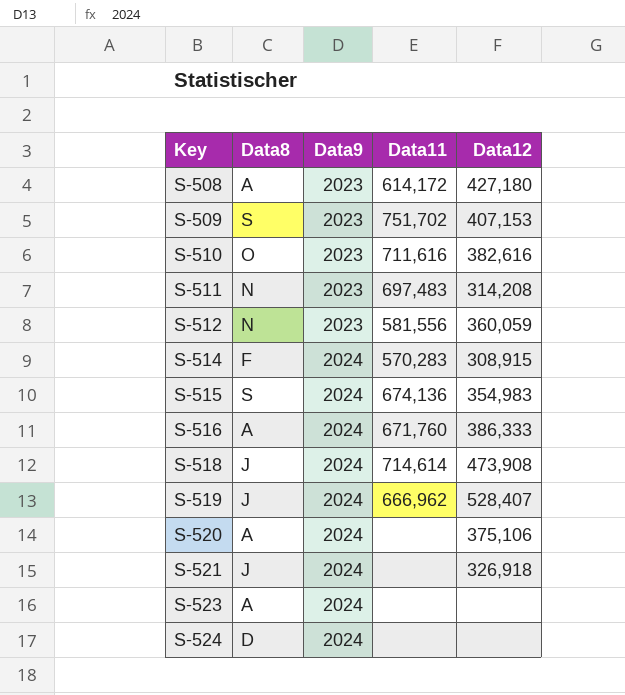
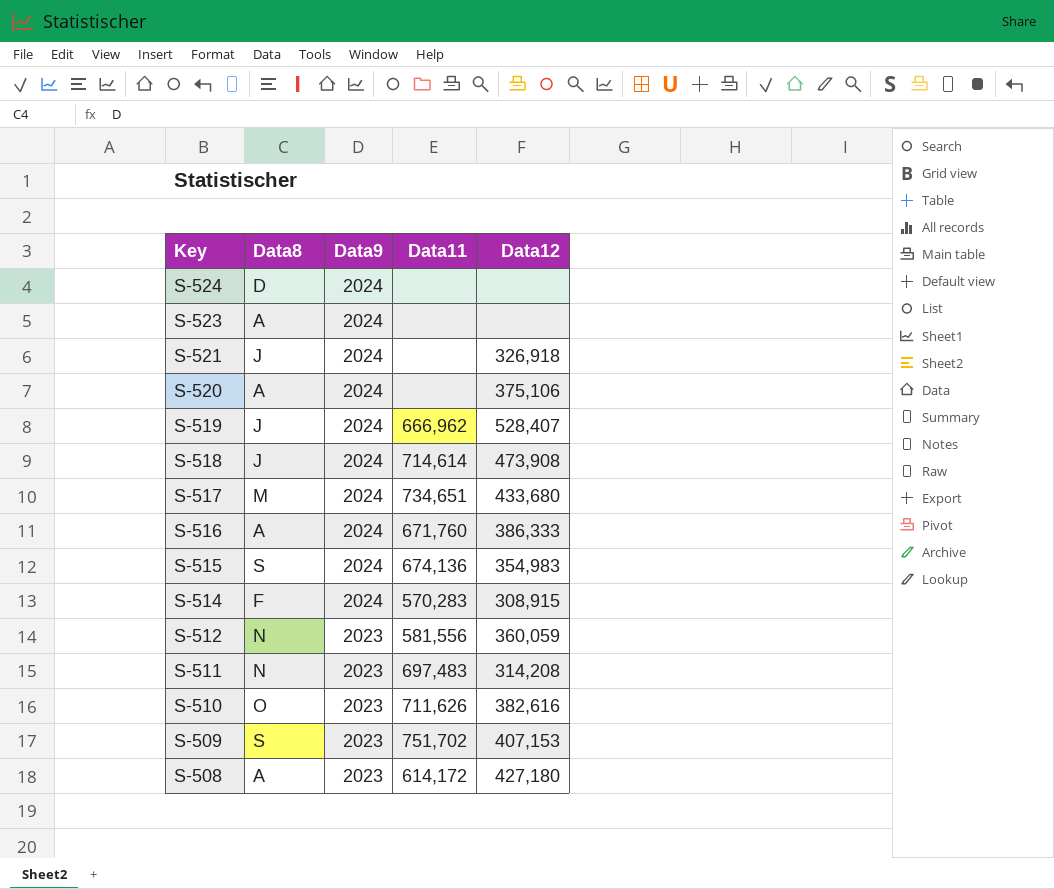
row order: Key ascending -> Key descending
row S-517: none -> M | 2024 | 734,651 | 433,680
S-510 | Data11: 711,616 -> 711,626

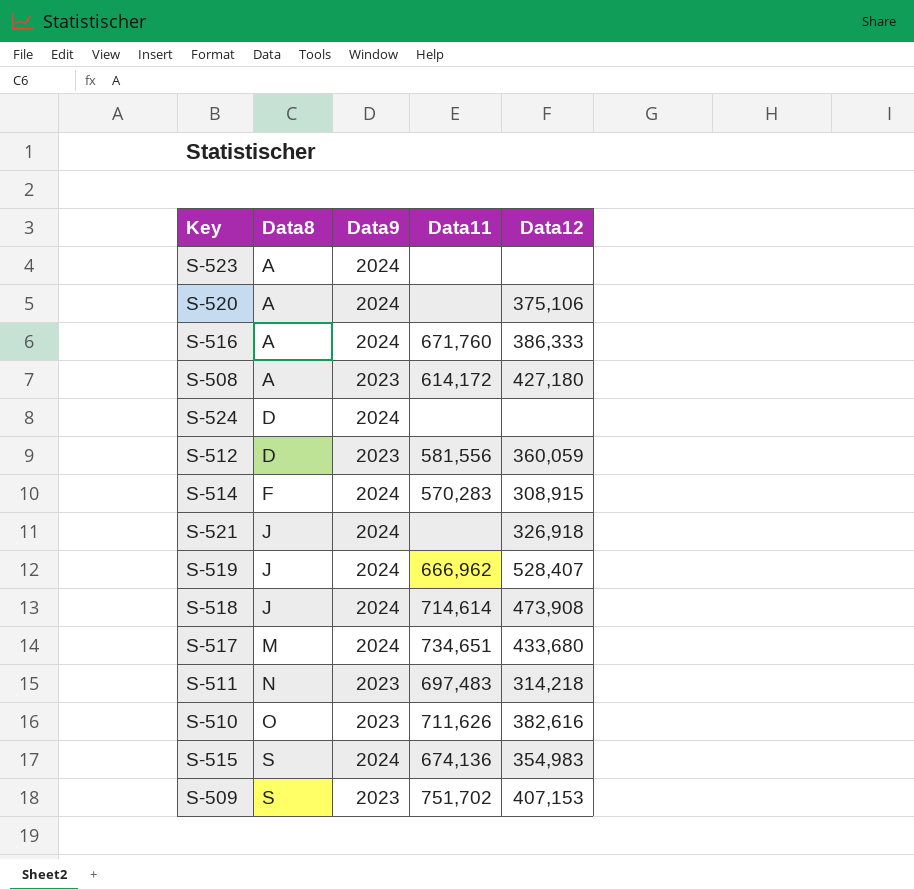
row order: Key descending -> Data8 ascending
S-512 | Data8: N -> D
S-511 | Data12: 314,208 -> 314,218

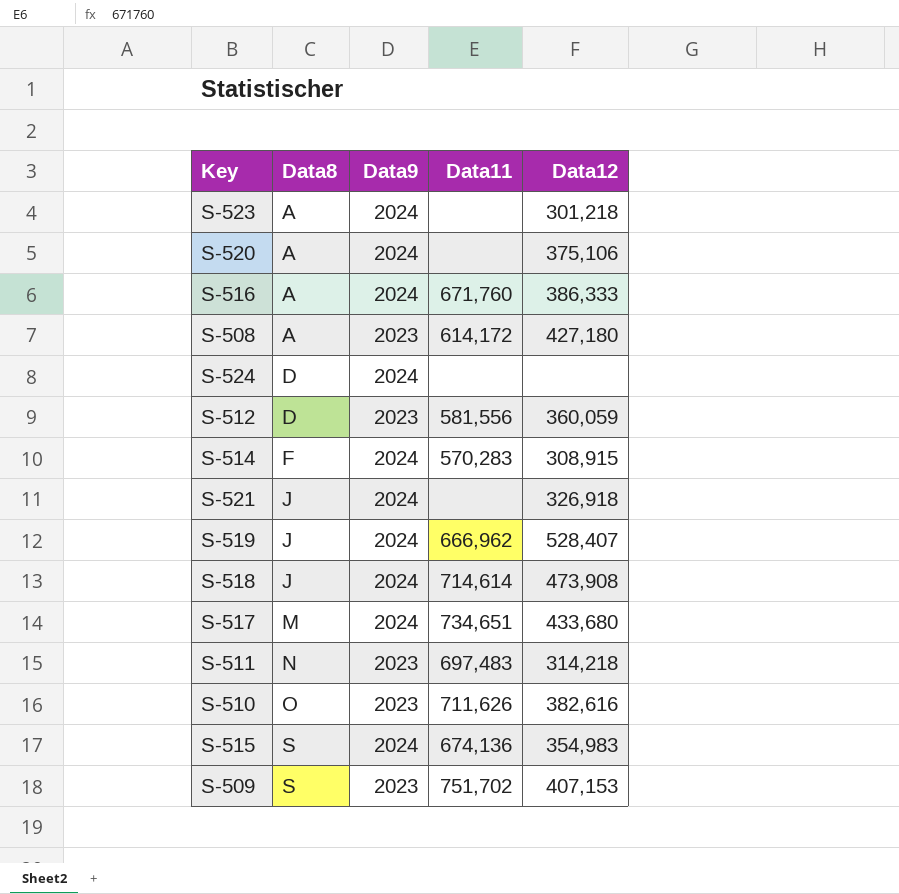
S-523 | Data12: none -> 301,218

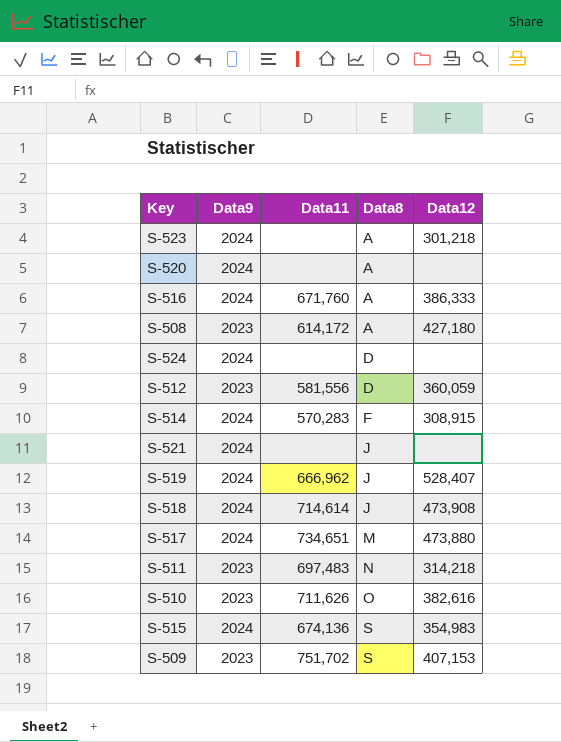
column Data8 | position: 2 -> 4
S-520 | Data12: 375,106 -> none
S-521 | Data12: 326,918 -> none
S-517 | Data12: 433,680 -> 473,880

